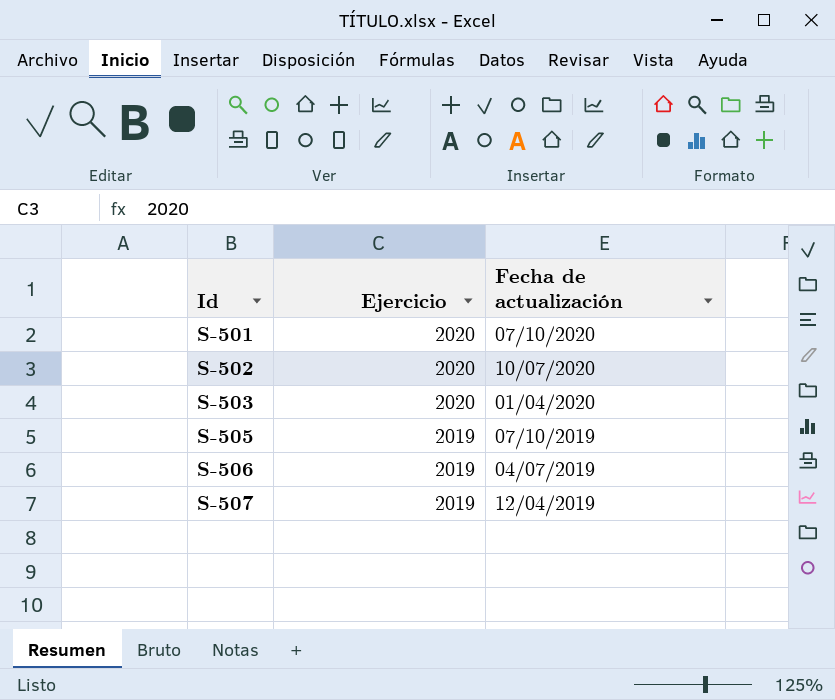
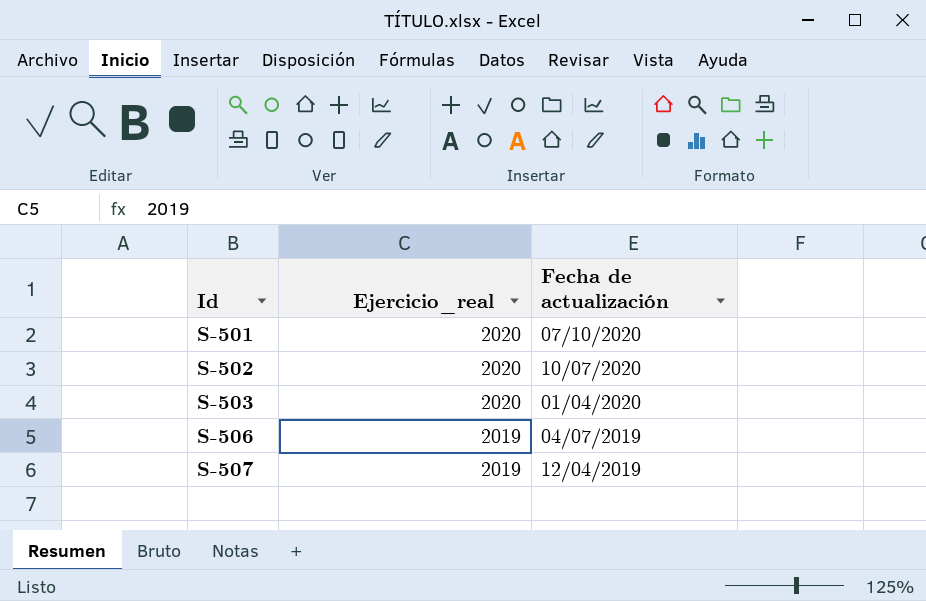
column name: Ejercicio -> Ejercicio_real
row S-505: 2019 | 07/10/2019 -> none

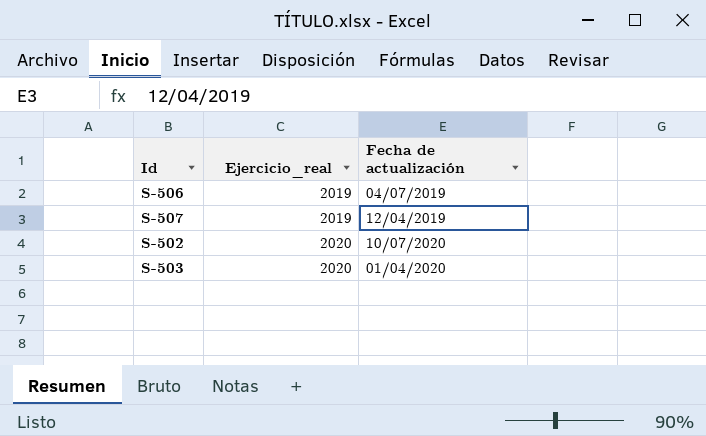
row order: Id ascending -> Ejercicio_real ascending
row S-501: 2020 | 07/10/2020 -> none

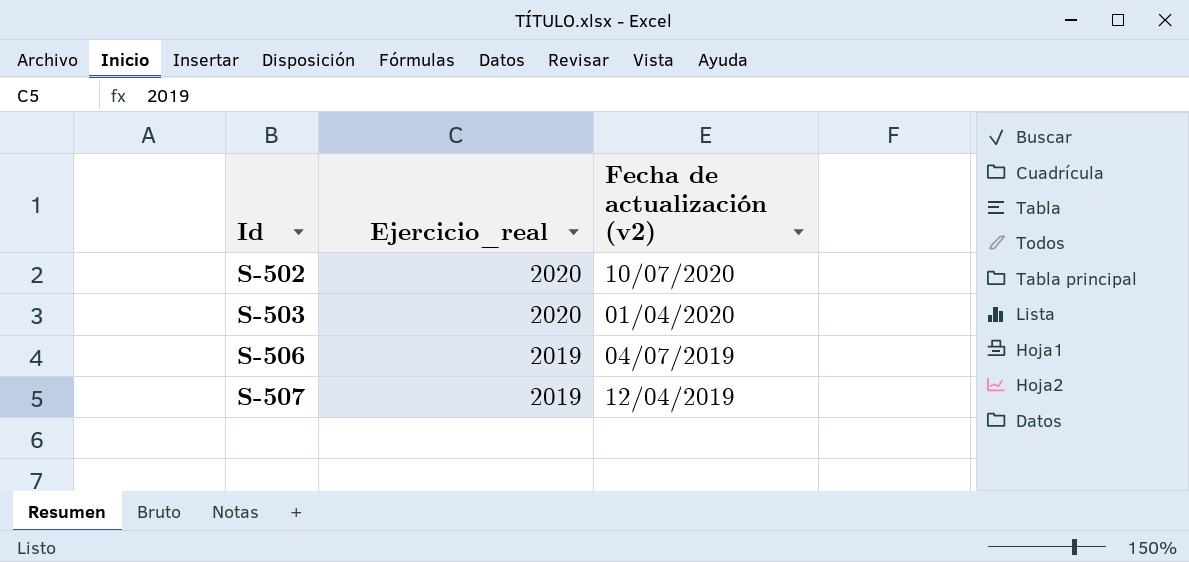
row order: Ejercicio_real ascending -> Id ascending
column name: Fecha de actualización -> Fecha de actualización (v2)

